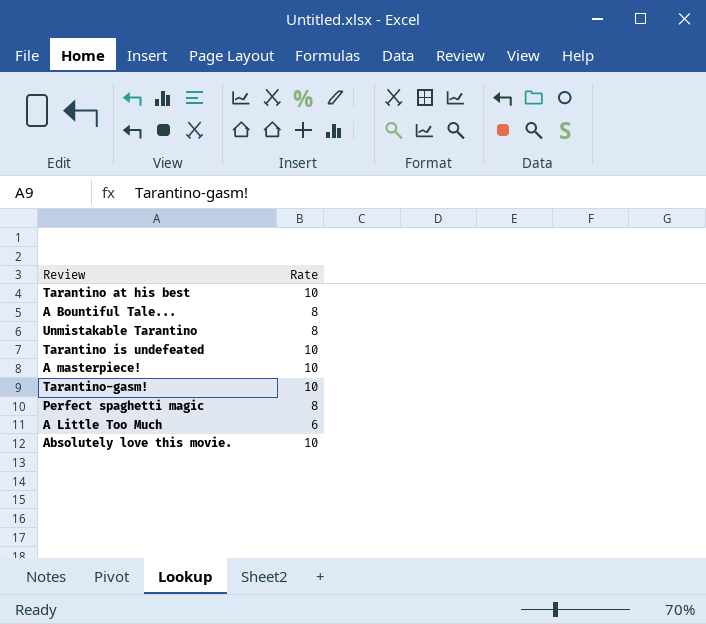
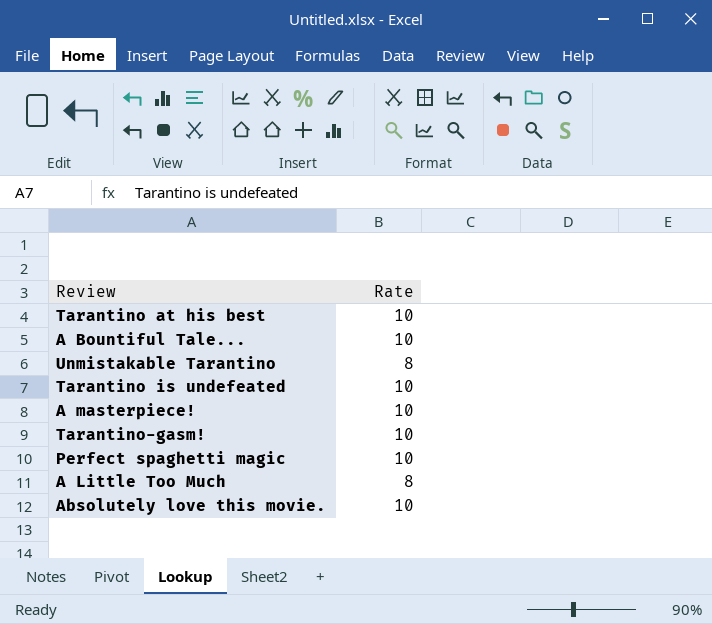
A Bountiful Tale... | Rate: 8 -> 10
Perfect spaghetti magic | Rate: 8 -> 10
A Little Too Much | Rate: 6 -> 8

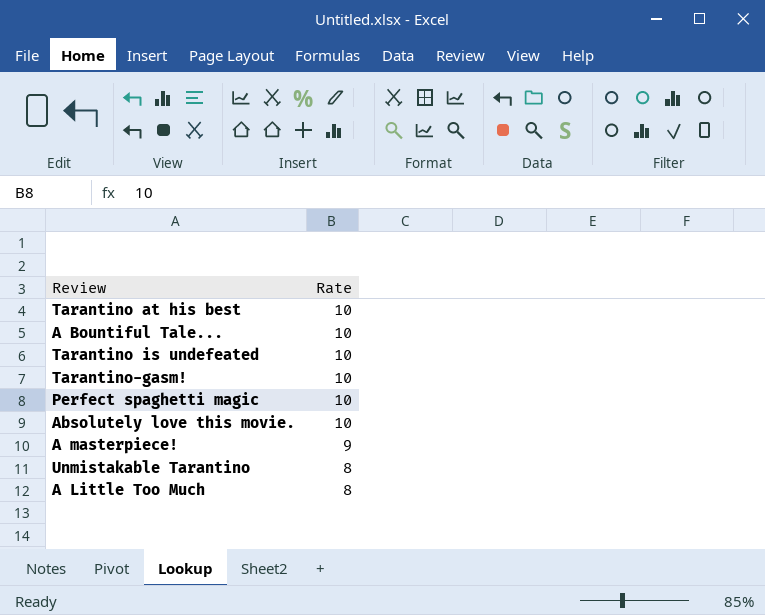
row order: none -> Rate descending
A masterpiece! | Rate: 10 -> 9

